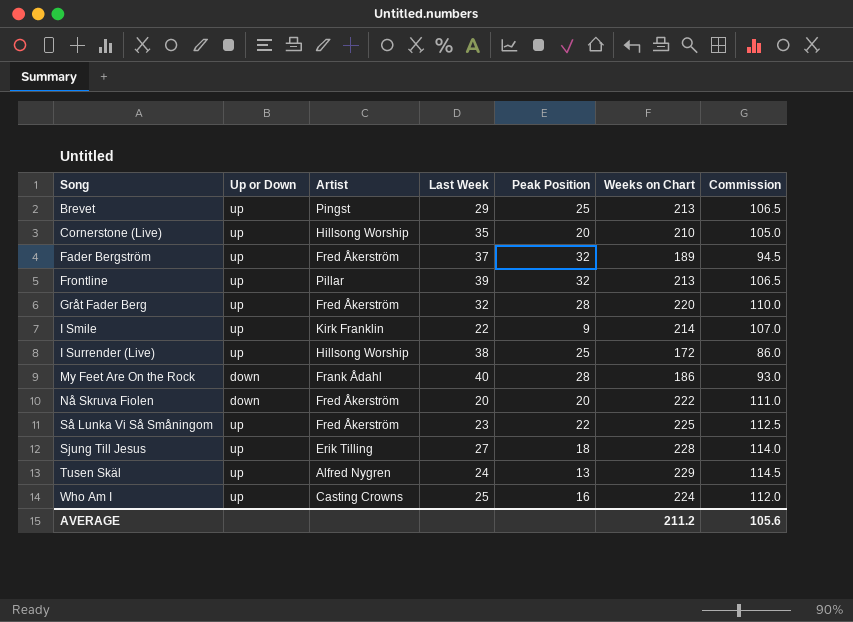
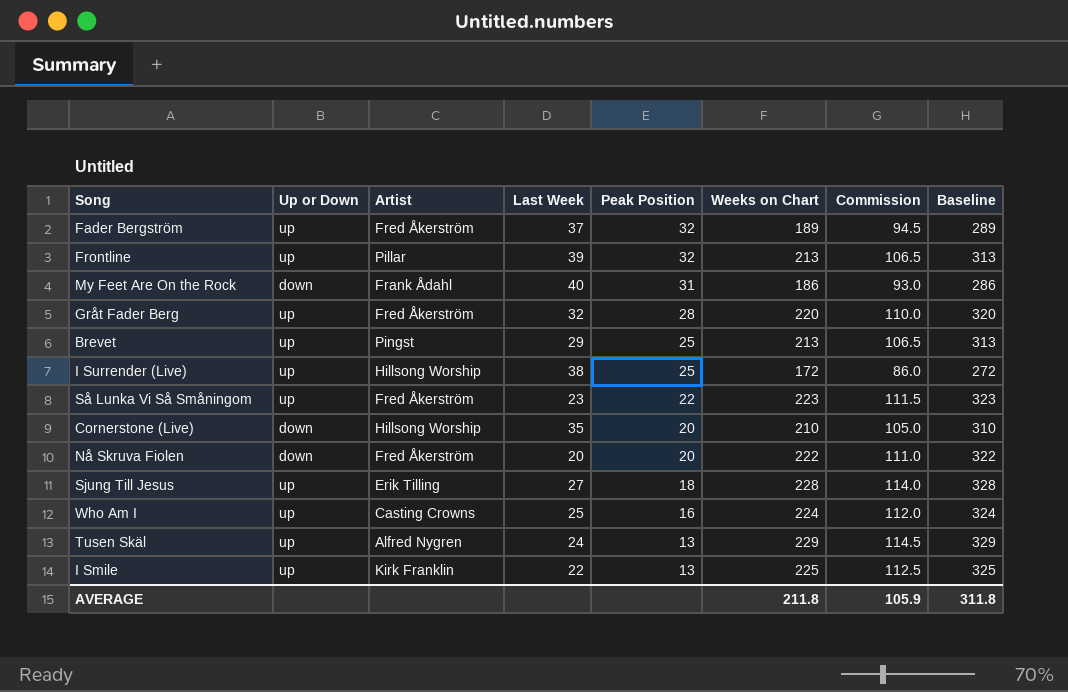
row order: Song ascending -> Peak Position descending
column Baseline | formula: none -> [Weeks on Chart] + 100
My Feet Are On the Rock | Peak Position: 28 -> 31
Så Lunka Vi Så Småningom | Weeks on Chart: 225 -> 223
Så Lunka Vi Så Småningom | Commission: 112.5 -> 111.5
Cornerstone (Live) | Up or Down: up -> down
I Smile | Peak Position: 9 -> 13
I Smile | Weeks on Chart: 214 -> 225
I Smile | Commission: 107.0 -> 112.5
AVERAGE | Weeks on Chart: 211.2 -> 211.8
AVERAGE | Commission: 105.6 -> 105.9

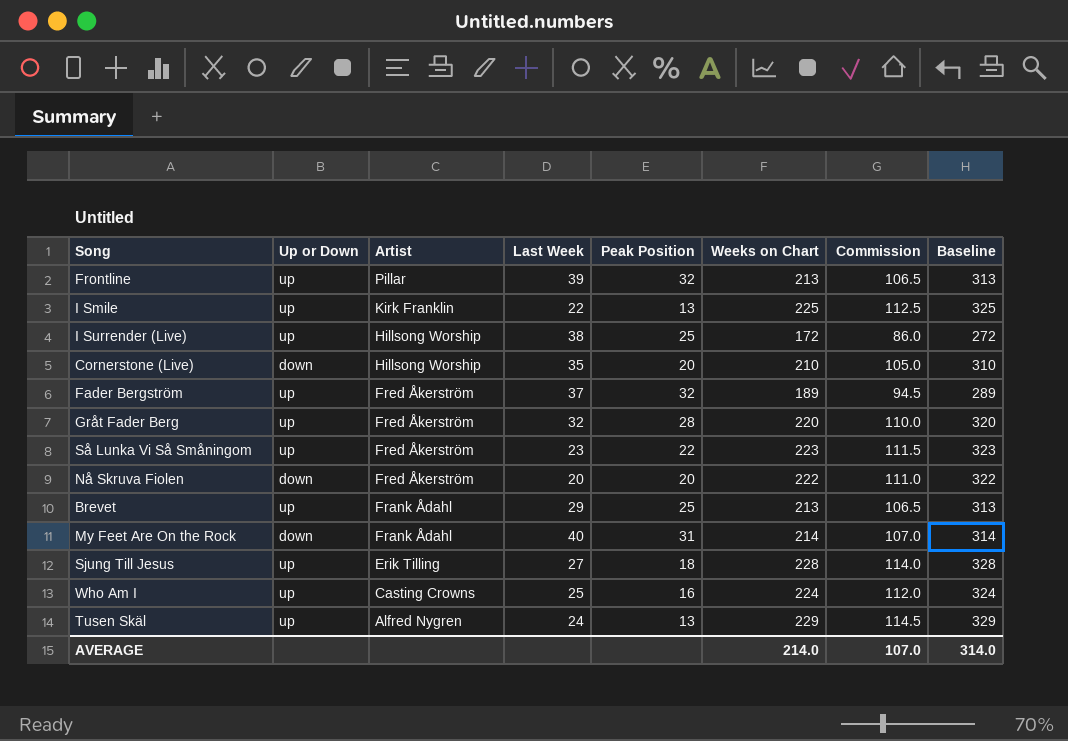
row order: Peak Position descending -> Artist descending
Brevet | Artist: Pingst -> Frank Ådahl
My Feet Are On the Rock | Weeks on Chart: 186 -> 214
My Feet Are On the Rock | Commission: 93.0 -> 107.0
My Feet Are On the Rock | Baseline: 286 -> 314
AVERAGE | Weeks on Chart: 211.8 -> 214.0
AVERAGE | Commission: 105.9 -> 107.0
AVERAGE | Baseline: 311.8 -> 314.0

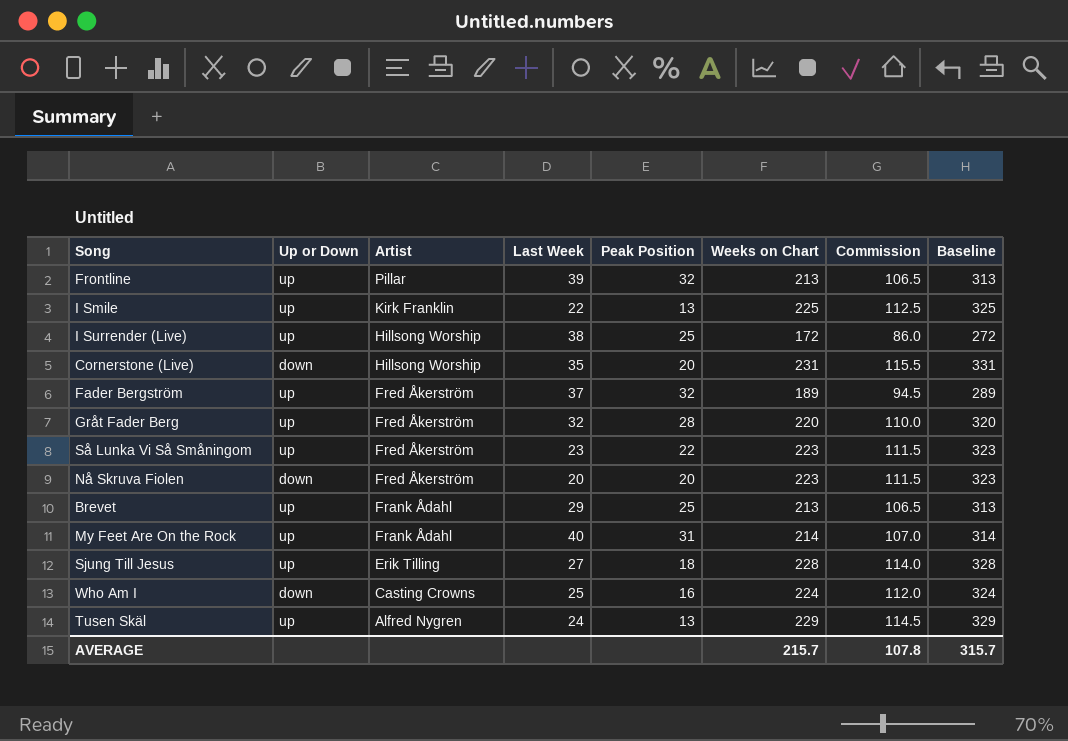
Cornerstone (Live) | Weeks on Chart: 210 -> 231
Cornerstone (Live) | Commission: 105.0 -> 115.5
Cornerstone (Live) | Baseline: 310 -> 331
Nå Skruva Fiolen | Weeks on Chart: 222 -> 223
Nå Skruva Fiolen | Commission: 111.0 -> 111.5
Nå Skruva Fiolen | Baseline: 322 -> 323
My Feet Are On the Rock | Up or Down: down -> up
Who Am I | Up or Down: up -> down
AVERAGE | Weeks on Chart: 214.0 -> 215.7
AVERAGE | Commission: 107.0 -> 107.8
AVERAGE | Baseline: 314.0 -> 315.7

